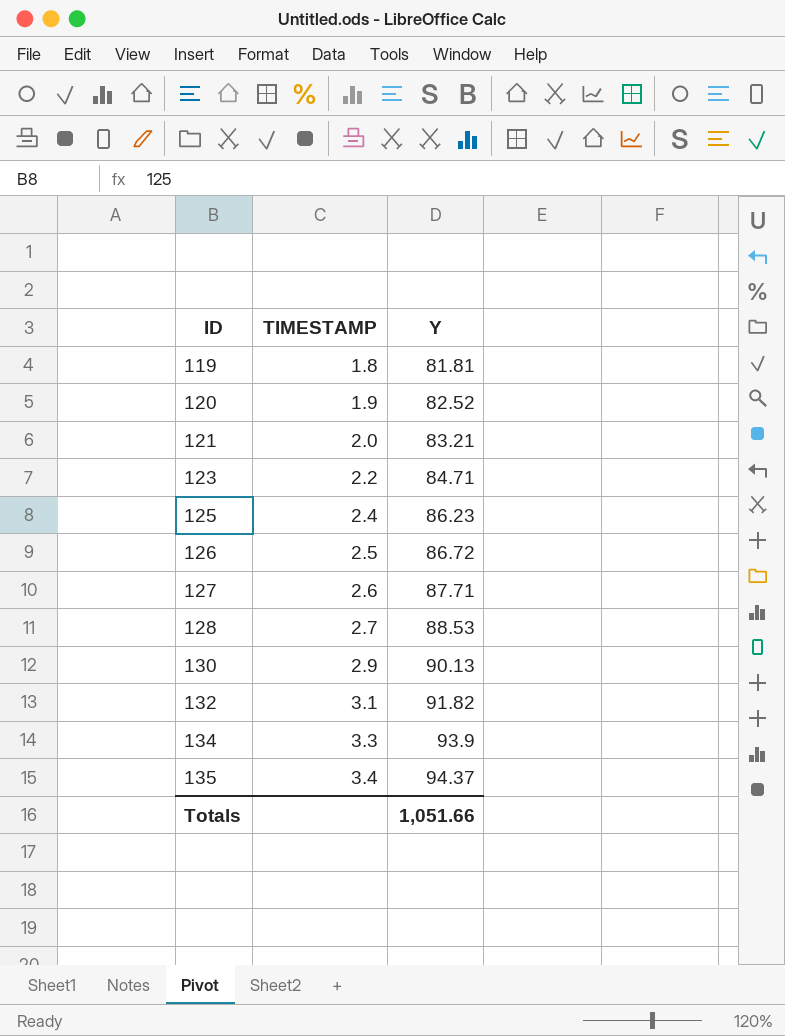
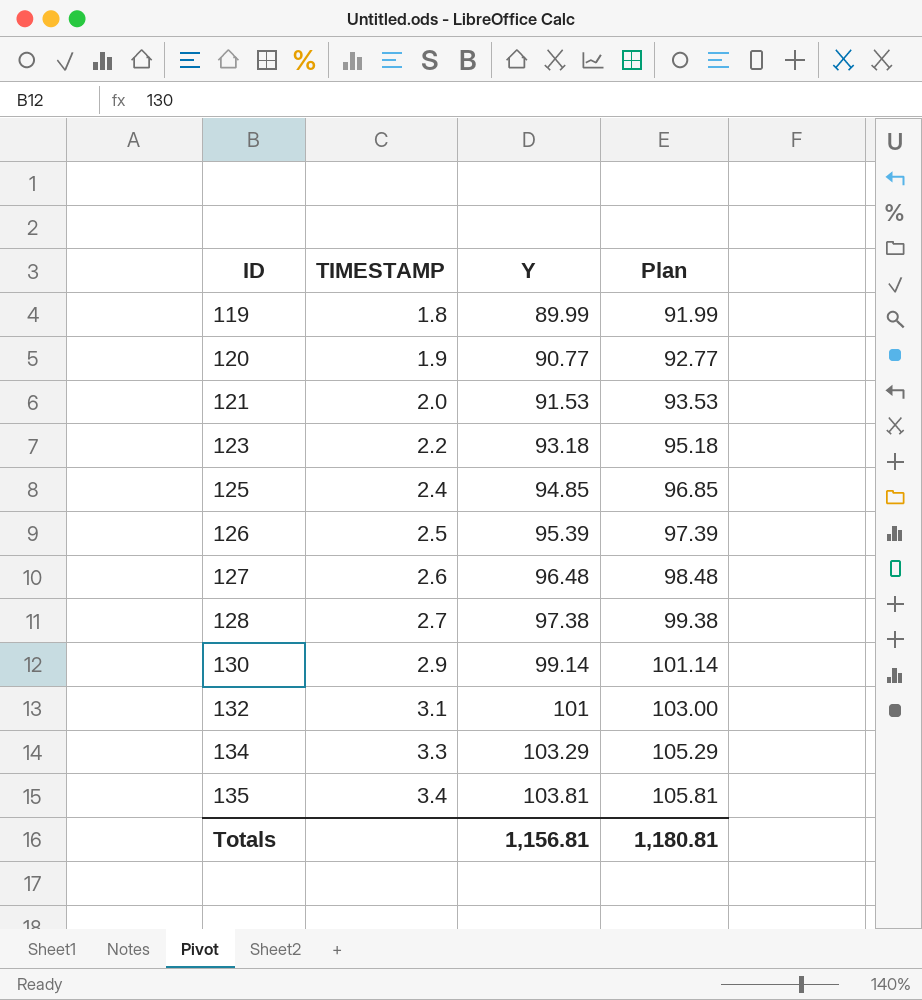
column Plan | formula: none -> [Y] + 2
119 | Y: 81.81 -> 89.99
120 | Y: 82.52 -> 90.77
121 | Y: 83.21 -> 91.53
123 | Y: 84.71 -> 93.18
125 | Y: 86.23 -> 94.85
126 | Y: 86.72 -> 95.39
127 | Y: 87.71 -> 96.48
128 | Y: 88.53 -> 97.38
130 | Y: 90.13 -> 99.14
132 | Y: 91.82 -> 101
134 | Y: 93.9 -> 103.29
135 | Y: 94.37 -> 103.81
Totals | Y: 1,051.66 -> 1,156.81

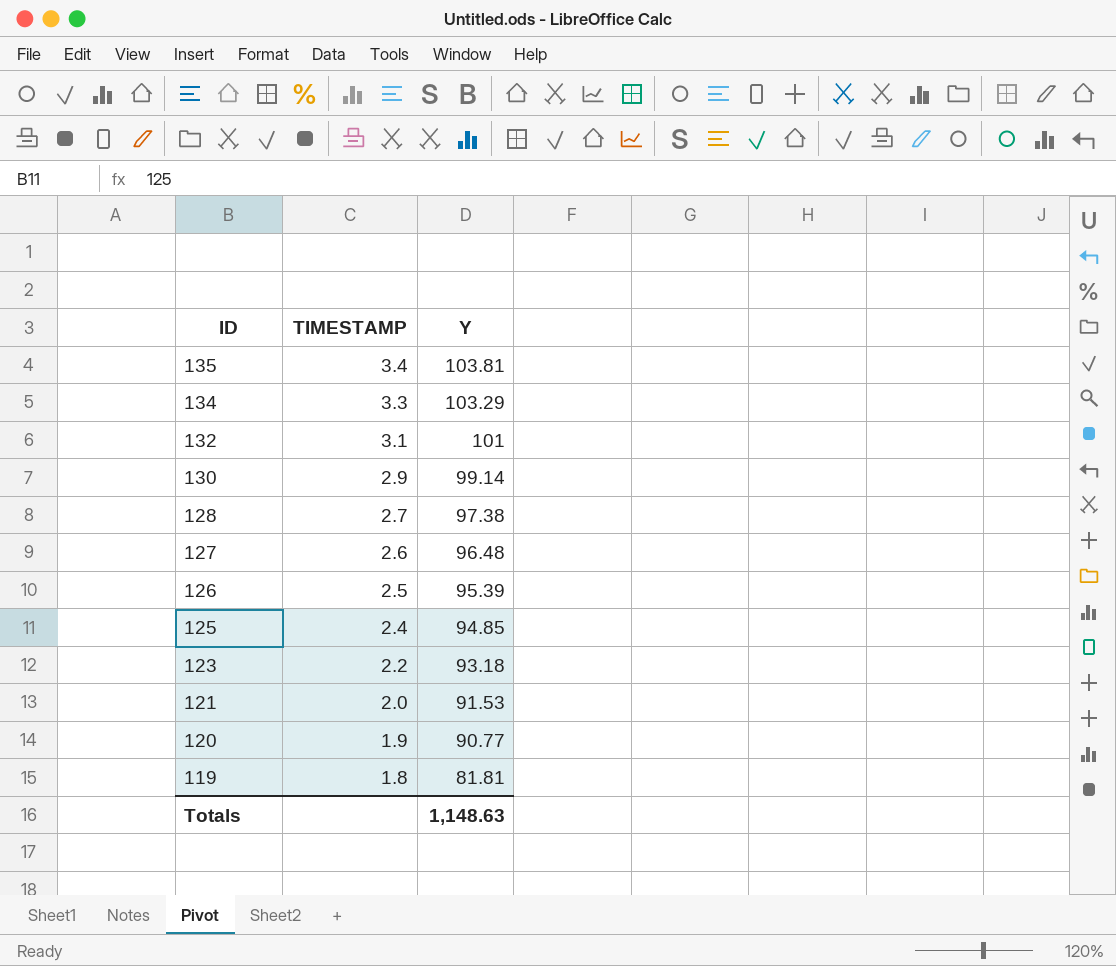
row order: ID ascending -> ID descending
column Plan | formula: [Y] + 2 -> none
119 | Y: 89.99 -> 81.81
Totals | Y: 1,156.81 -> 1,148.63

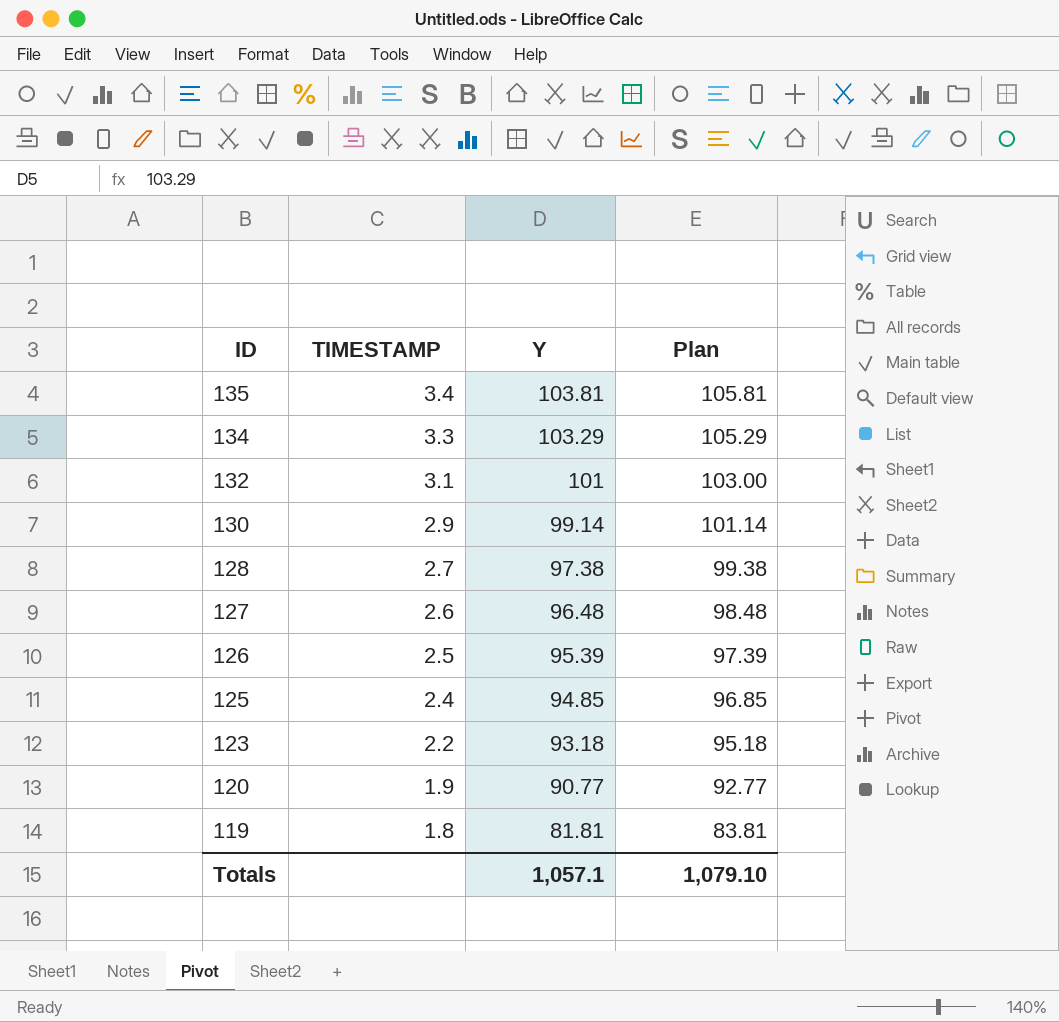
column Plan | formula: none -> [Y] + 2
row 121: 2.0 | 91.53 -> none
Totals | Y: 1,148.63 -> 1,057.1

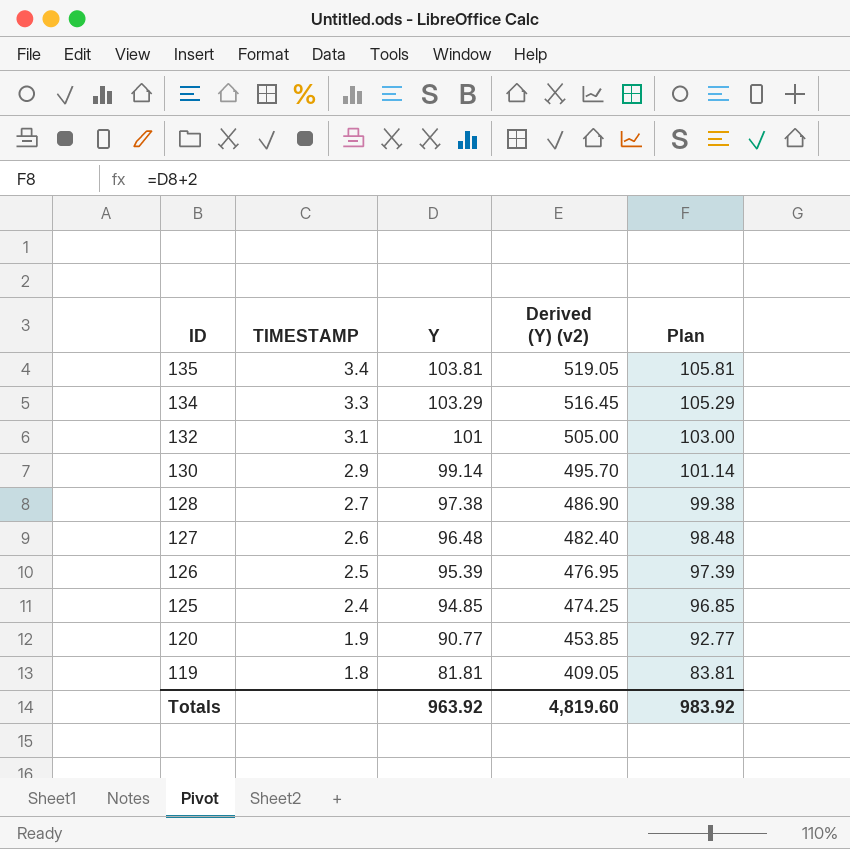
column Derived (Y) (v2) | formula: none -> [Y] * 5
row 123: 2.2 | 93.18 | 95.18 -> none
Totals | Y: 1,057.1 -> 963.92
Totals | Plan: 1,079.10 -> 983.92

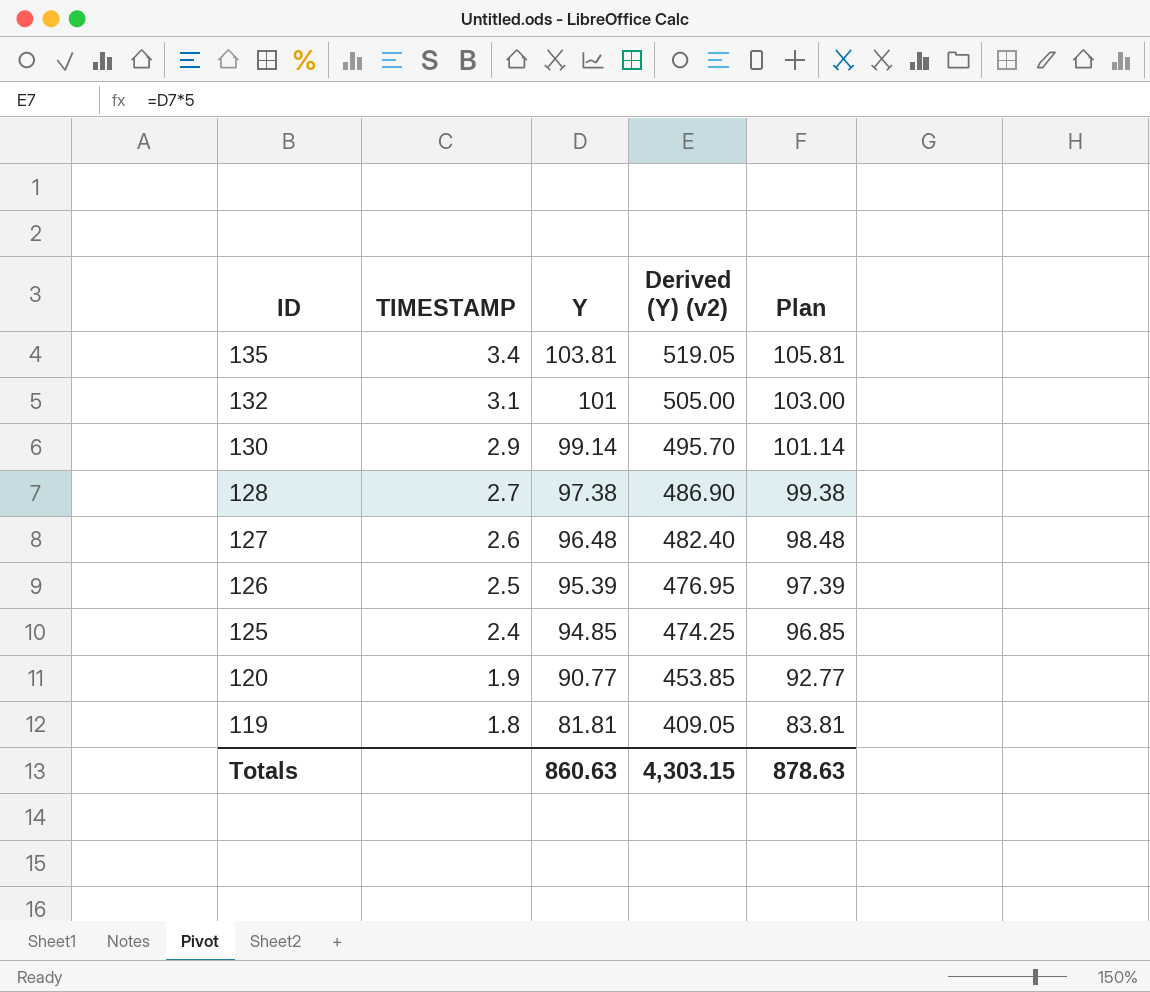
row 134: 3.3 | 103.29 | 516.45 | 105.29 -> none
Totals | Y: 963.92 -> 860.63
Totals | Derived (Y) (v2): 4,819.60 -> 4,303.15
Totals | Plan: 983.92 -> 878.63

